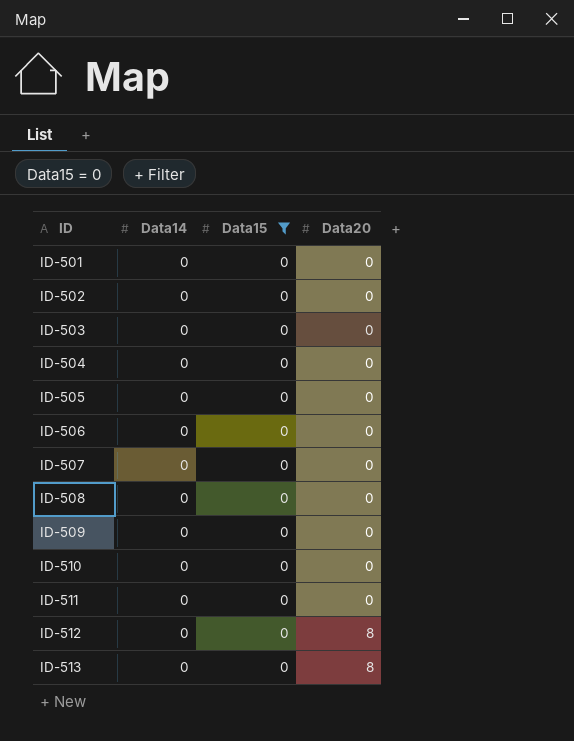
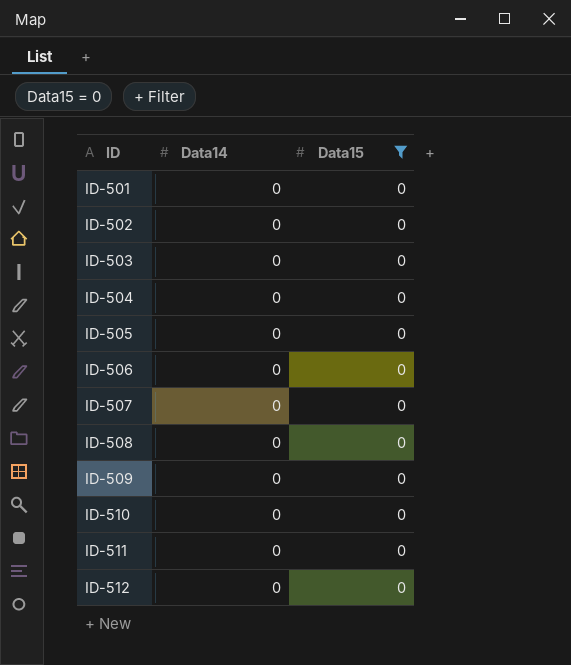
column Data20 | position: 4 -> none
row ID-513: 0 | 0 | 8 -> none

